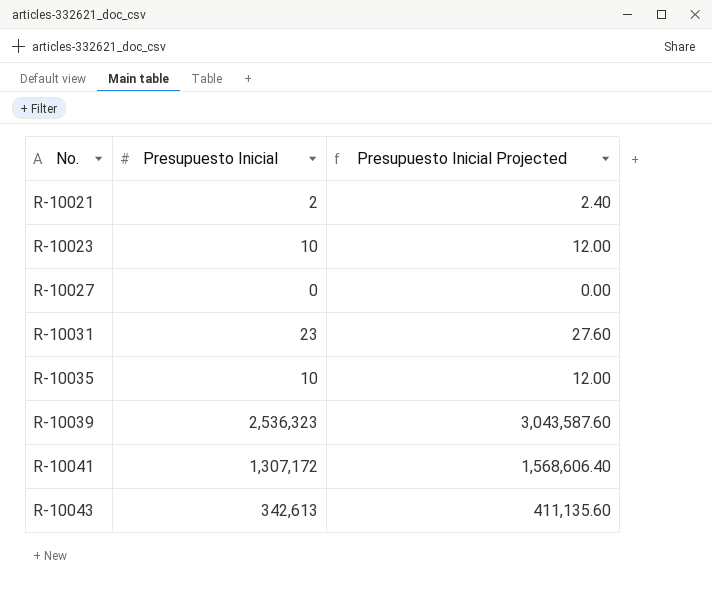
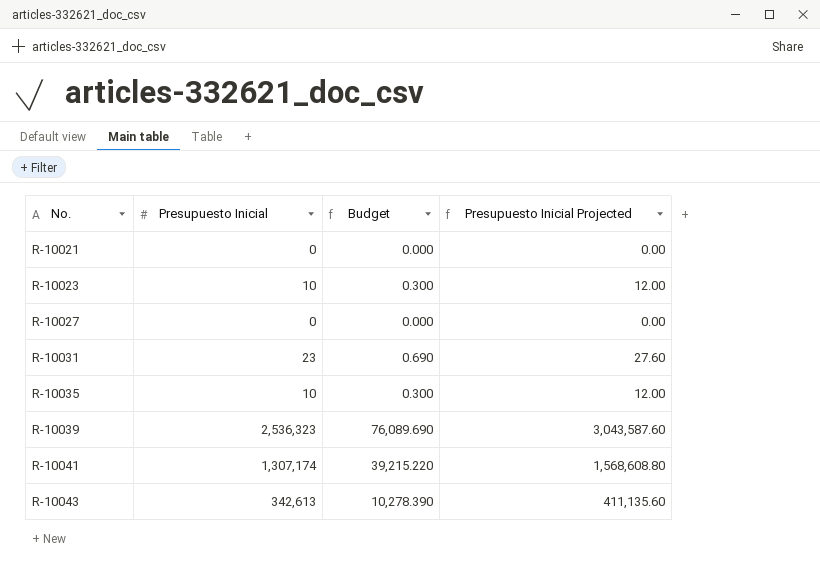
column Budget | formula: none -> [Presupuesto Inicial] * 0.03
R-10021 | Presupuesto Inicial: 2 -> 0
R-10021 | Presupuesto Inicial Projected: 2.40 -> 0.00
R-10041 | Presupuesto Inicial: 1,307,172 -> 1,307,174
R-10041 | Presupuesto Inicial Projected: 1,568,606.40 -> 1,568,608.80

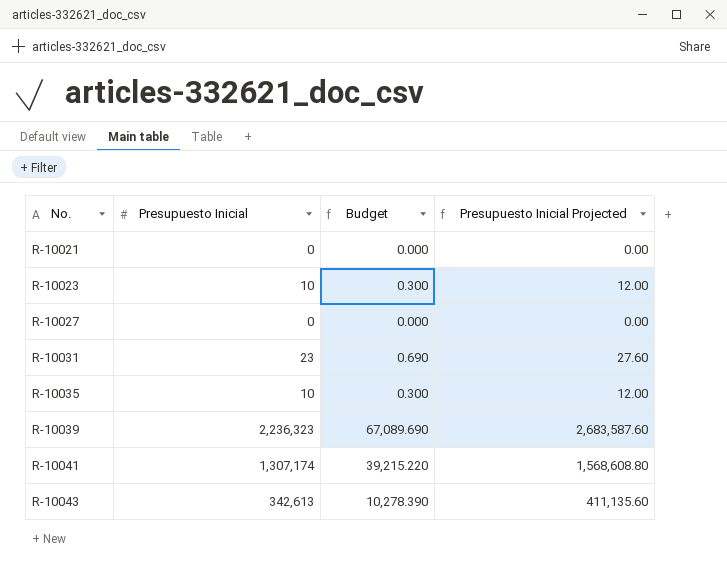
R-10039 | Presupuesto Inicial: 2,536,323 -> 2,236,323
R-10039 | Budget: 76,089.690 -> 67,089.690
R-10039 | Presupuesto Inicial Projected: 3,043,587.60 -> 2,683,587.60

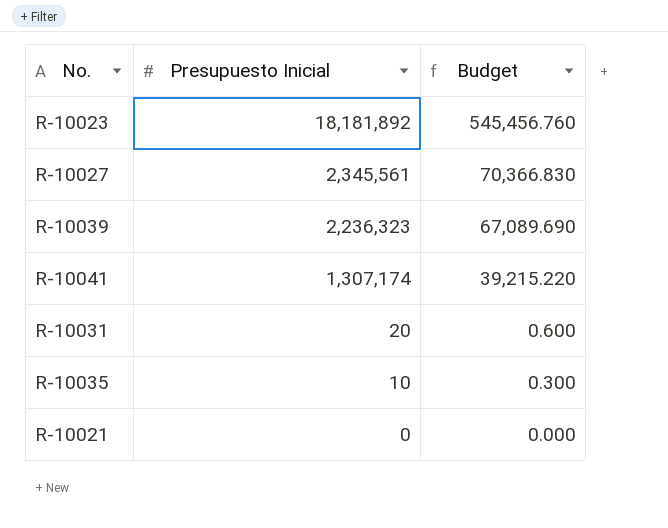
row order: No. ascending -> Presupuesto Inicial descending
column Presupuesto Inicial Projected | formula: [Presupuesto Inicial] * 1.2 -> none
row R-10043: 342,613 | 10,278.390 | 411,135.60 -> none
R-10023 | Presupuesto Inicial: 10 -> 18,181,892
R-10023 | Budget: 0.300 -> 545,456.760
R-10027 | Presupuesto Inicial: 0 -> 2,345,561
R-10027 | Budget: 0.000 -> 70,366.830
R-10031 | Presupuesto Inicial: 23 -> 20
R-10031 | Budget: 0.690 -> 0.600

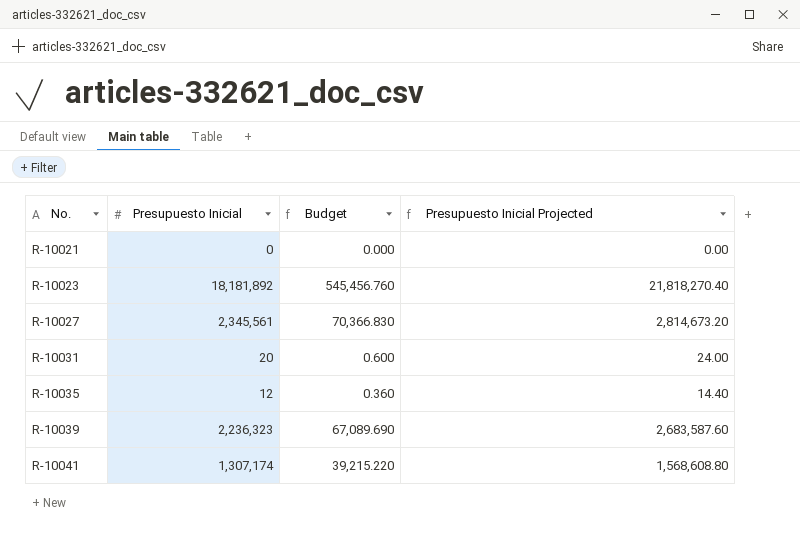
row order: Presupuesto Inicial descending -> No. ascending
column Presupuesto Inicial Projected | formula: none -> [Presupuesto Inicial] * 1.2
R-10035 | Presupuesto Inicial: 10 -> 12
R-10035 | Budget: 0.300 -> 0.360

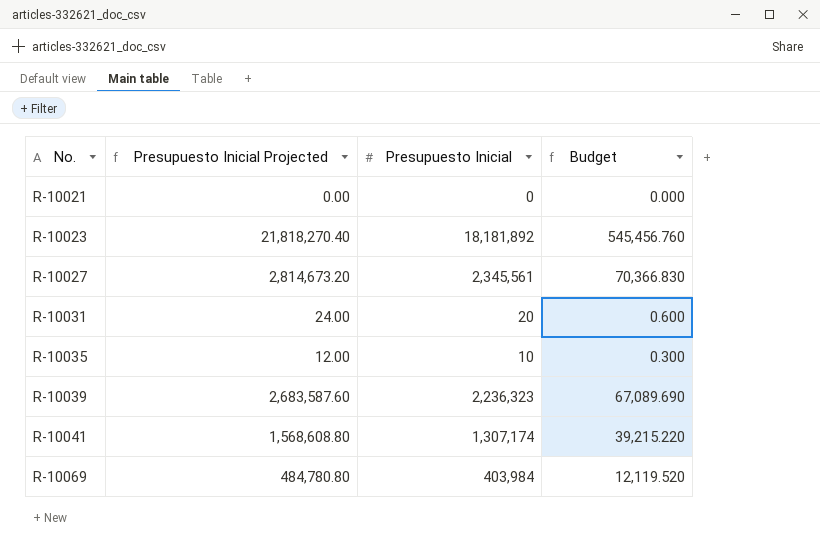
column Presupuesto Inicial Projected | position: 4 -> 2
R-10035 | Presupuesto Inicial Projected: 14.40 -> 12.00
R-10035 | Presupuesto Inicial: 12 -> 10
R-10035 | Budget: 0.360 -> 0.300
row R-10069: none -> 484,780.80 | 403,984 | 12,119.520

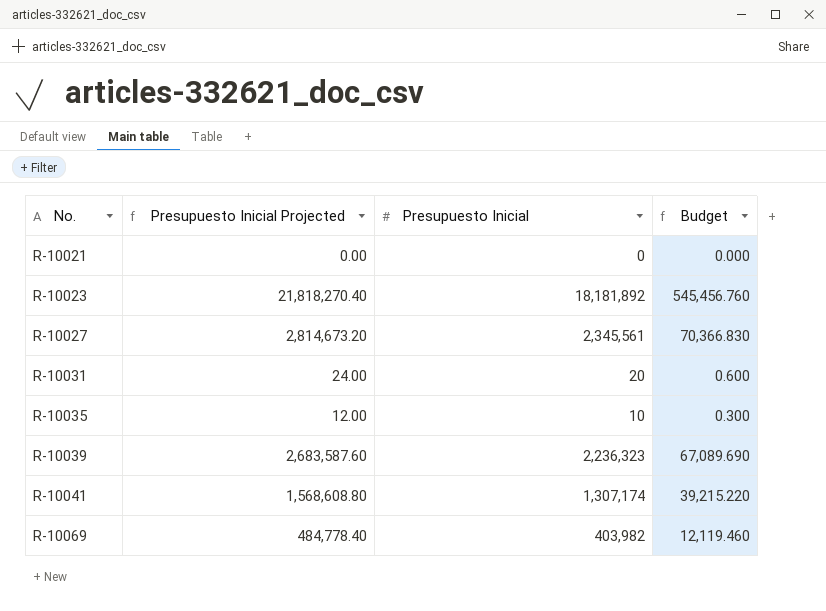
R-10069 | Presupuesto Inicial Projected: 484,780.80 -> 484,778.40
R-10069 | Presupuesto Inicial: 403,984 -> 403,982
R-10069 | Budget: 12,119.520 -> 12,119.460

